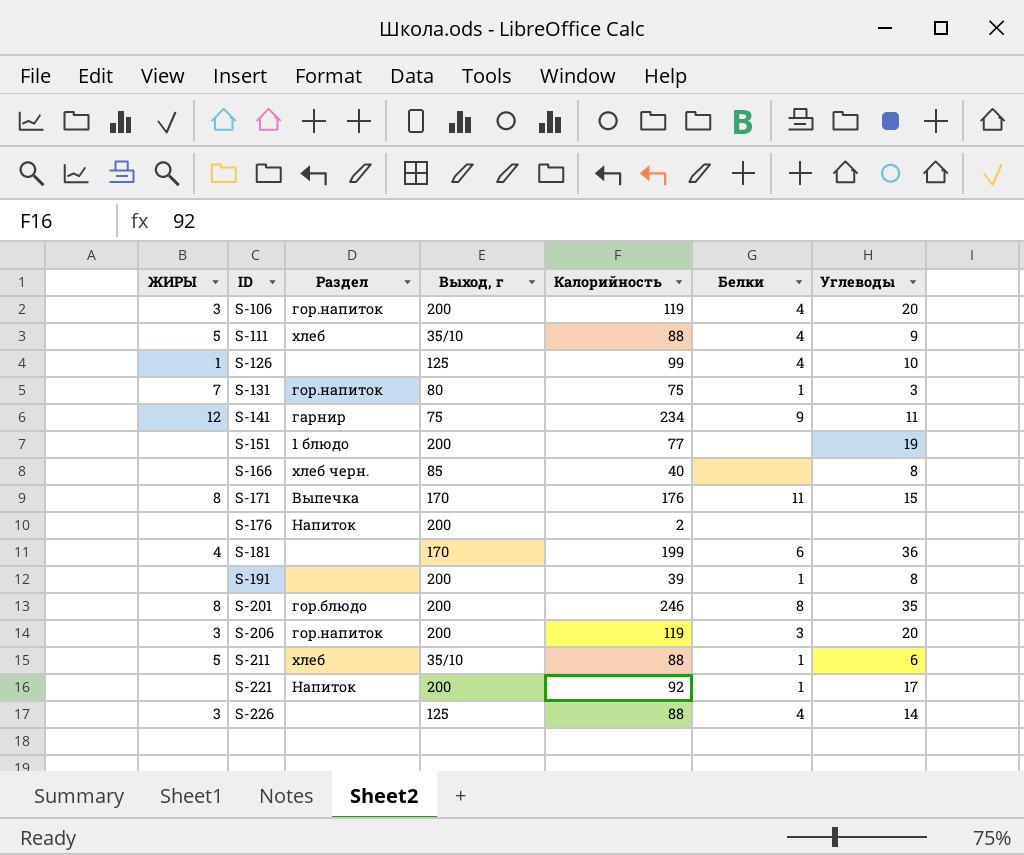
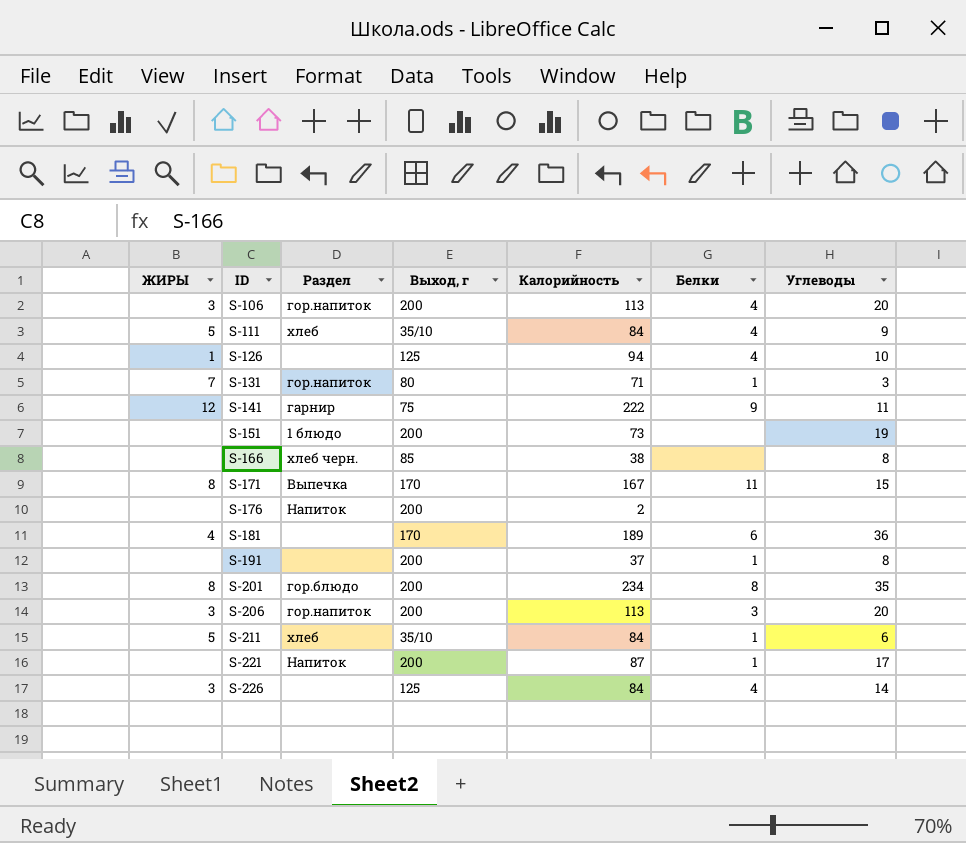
S-106 | Калорийность: 119 -> 113
S-111 | Калорийность: 88 -> 84
S-126 | Калорийность: 99 -> 94
S-131 | Калорийность: 75 -> 71
S-141 | Калорийность: 234 -> 222
S-151 | Калорийность: 77 -> 73
S-166 | Калорийность: 40 -> 38
S-171 | Калорийность: 176 -> 167
S-181 | Калорийность: 199 -> 189
S-191 | Калорийность: 39 -> 37
S-201 | Калорийность: 246 -> 234
S-206 | Калорийность: 119 -> 113
S-211 | Калорийность: 88 -> 84
S-221 | Калорийность: 92 -> 87
S-226 | Калорийность: 88 -> 84

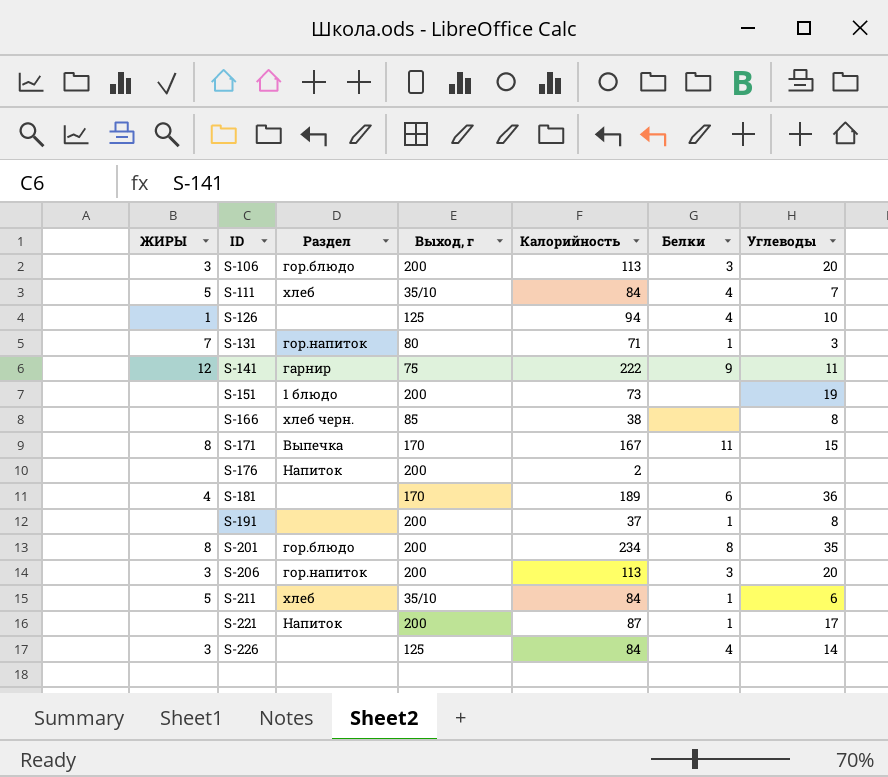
S-106 | Раздел: гор.напиток -> гор.блюдо
S-106 | Белки: 4 -> 3
S-111 | Углеводы: 9 -> 7

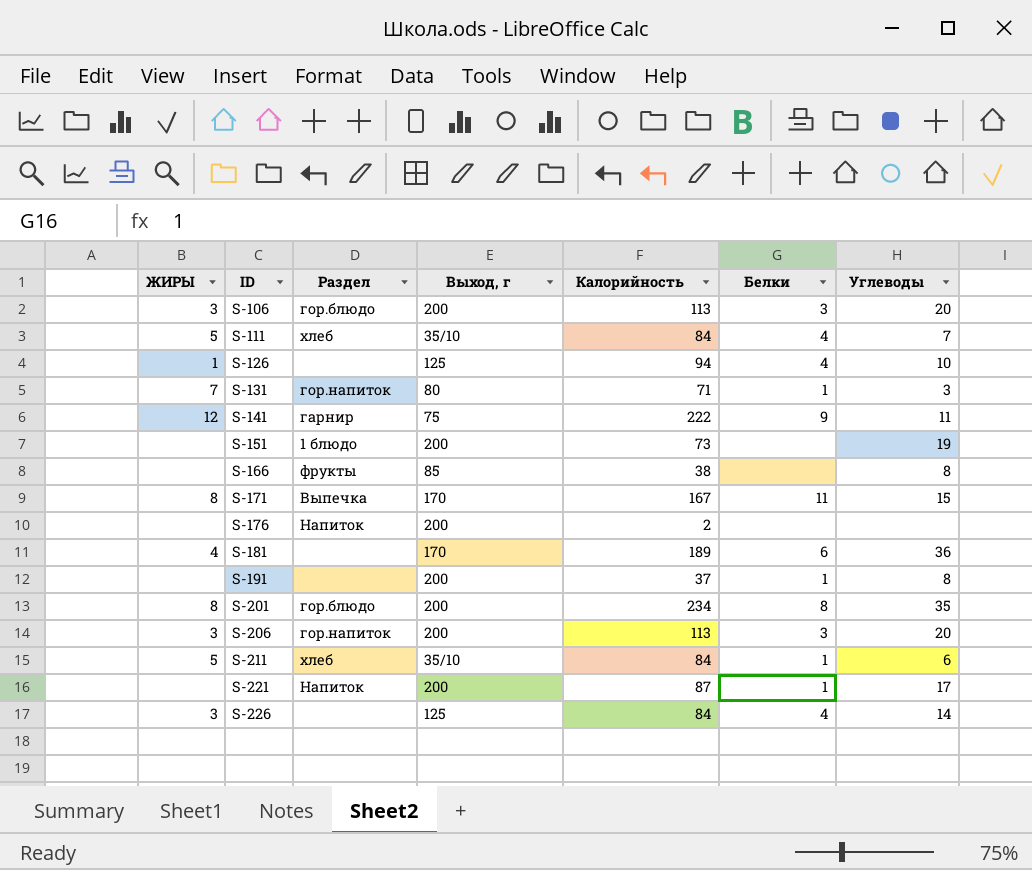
S-166 | Раздел: хлеб черн. -> фрукты

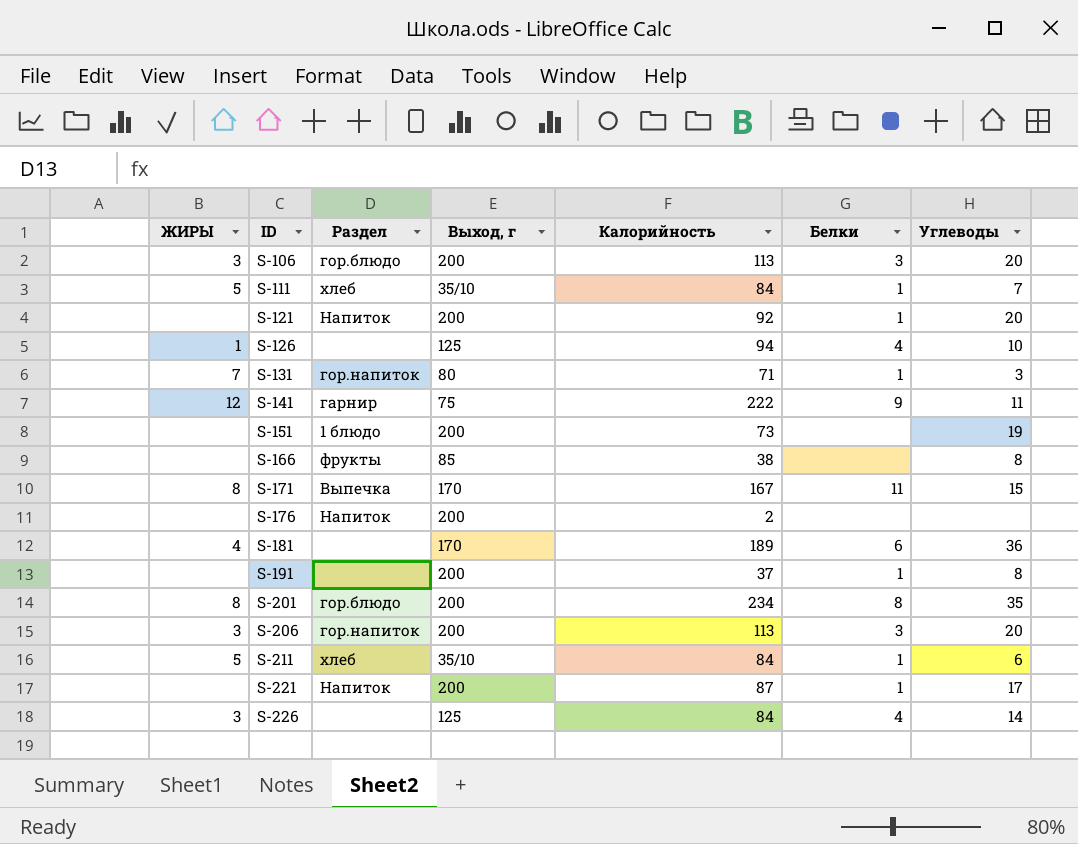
S-111 | Белки: 4 -> 1
row S-121: none -> none | Напиток | 200 | 92 | 1 | 20

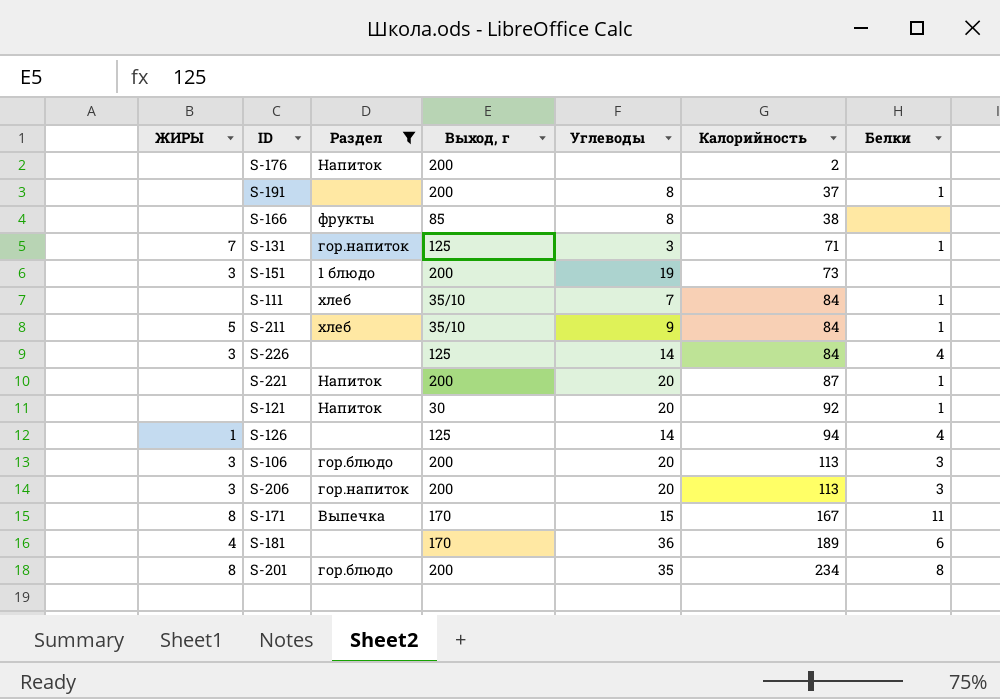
filter: none -> Раздел != гарнир
row order: ID ascending -> Калорийность ascending
column Углеводы | position: 7 -> 5
S-131 | Выход, г: 80 -> 125
S-151 | ЖИРЫ: none -> 3
S-111 | ЖИРЫ: 5 -> none
S-211 | Углеводы: 6 -> 9
S-221 | Углеводы: 17 -> 20
S-121 | Выход, г: 200 -> 30
S-126 | Углеводы: 10 -> 14

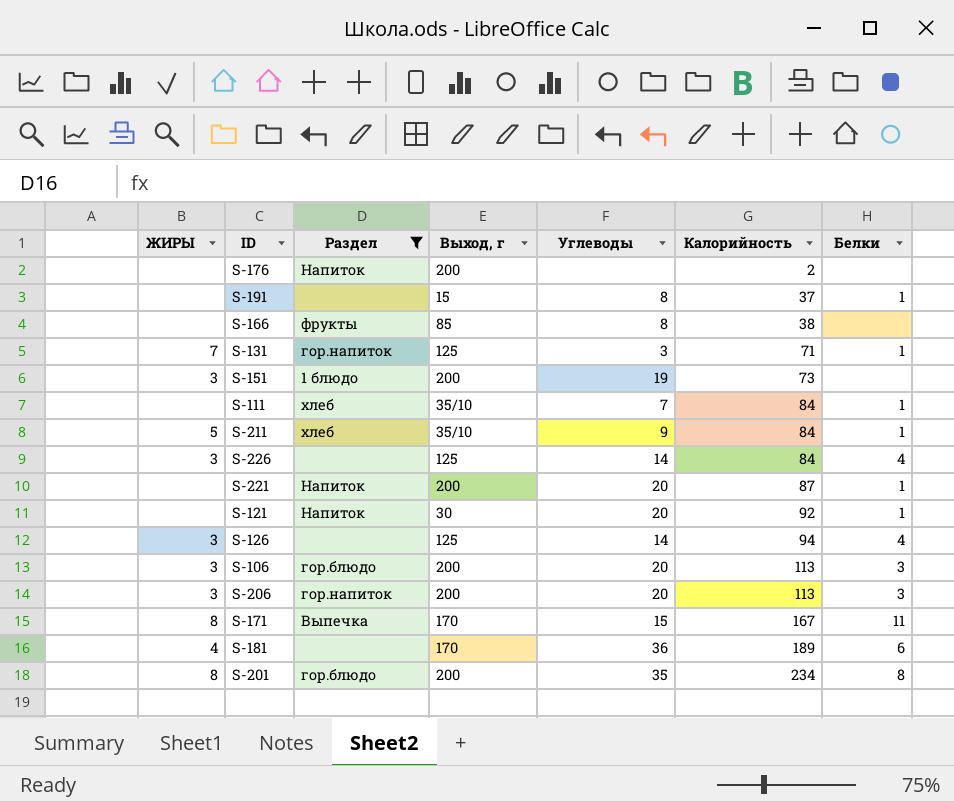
S-191 | Выход, г: 200 -> 15
S-126 | ЖИРЫ: 1 -> 3

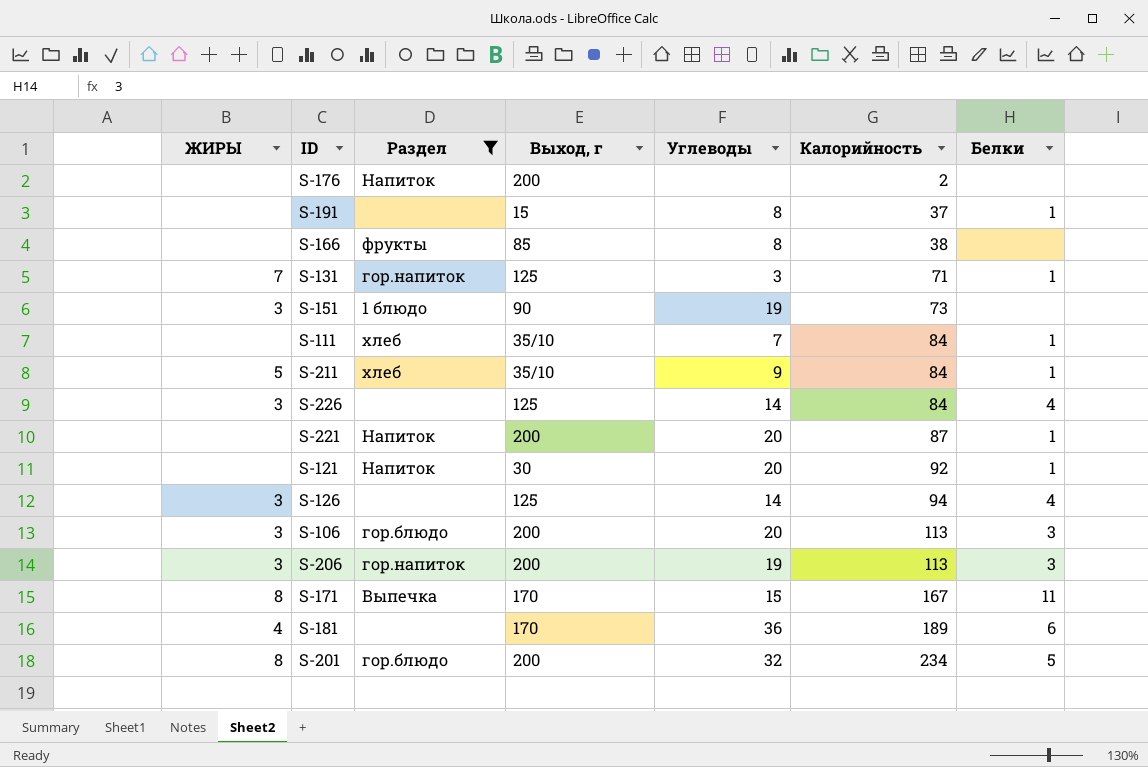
S-151 | Выход, г: 200 -> 90
S-206 | Углеводы: 20 -> 19
S-201 | Углеводы: 35 -> 32
S-201 | Белки: 8 -> 5

